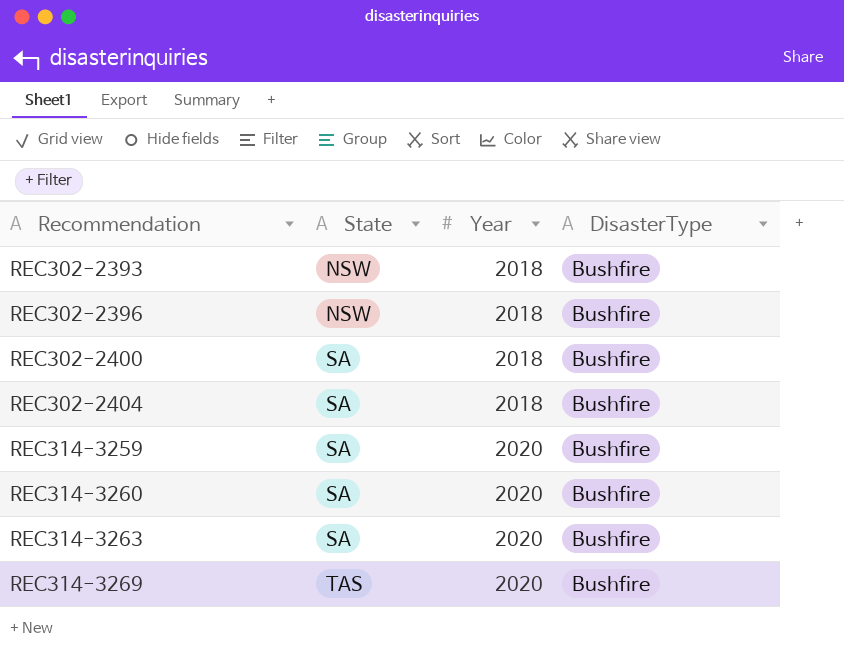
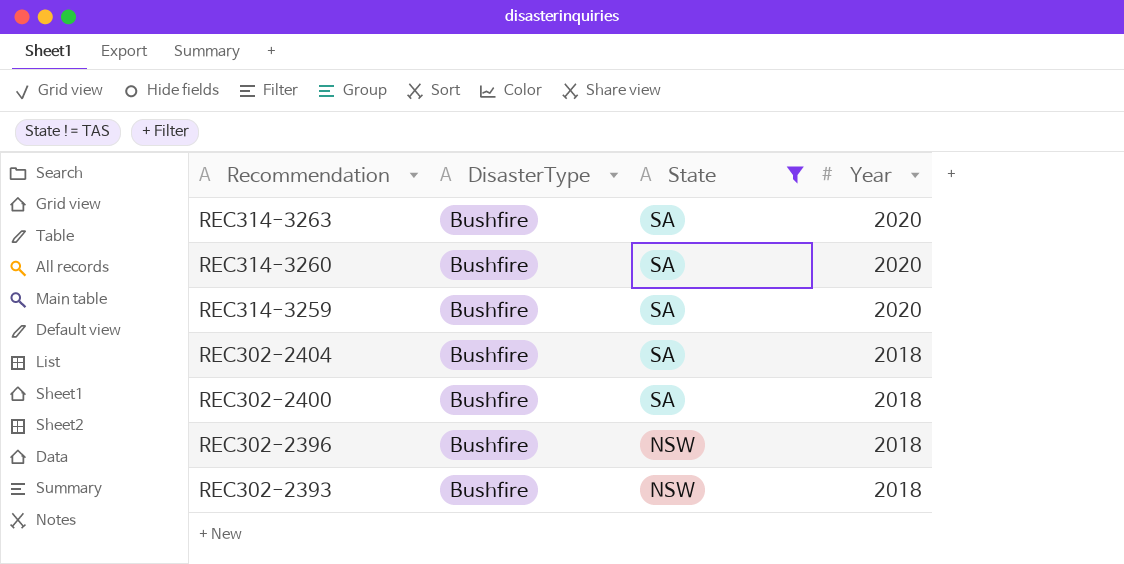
filter: none -> State != TAS
row order: Recommendation ascending -> Recommendation descending
column DisasterType | position: 4 -> 2

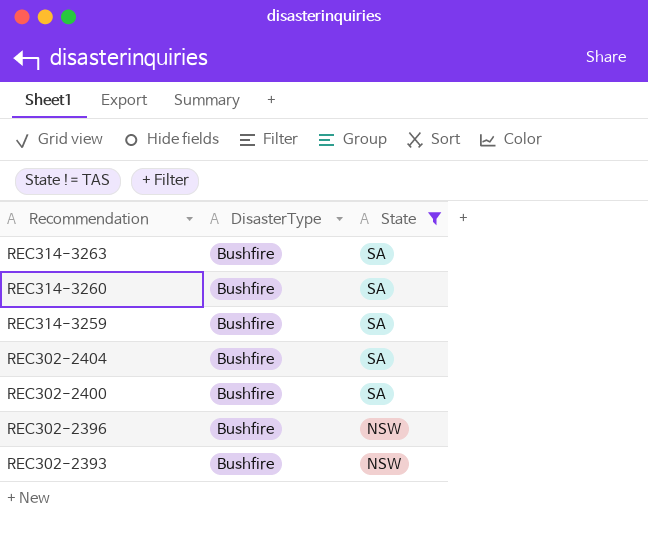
column Year | position: 4 -> none

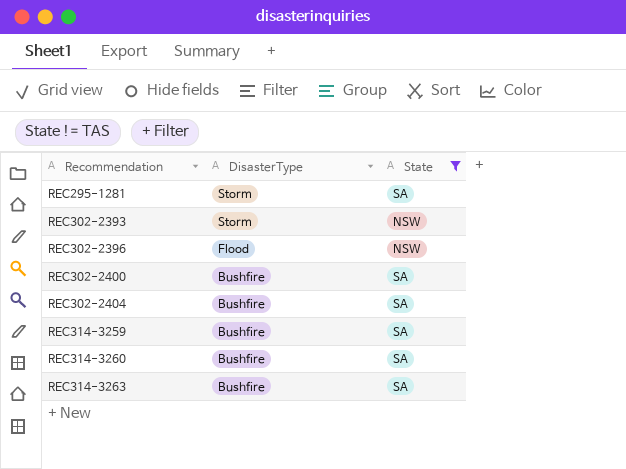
row order: Recommendation descending -> Recommendation ascending
row REC295-1281: none -> Storm | SA
REC302-2393 | DisasterType: Bushfire -> Storm
REC302-2396 | DisasterType: Bushfire -> Flood

